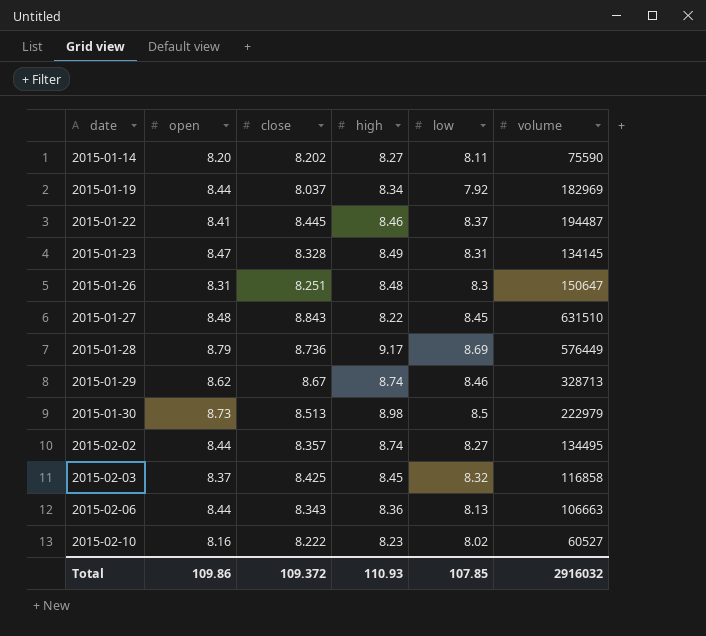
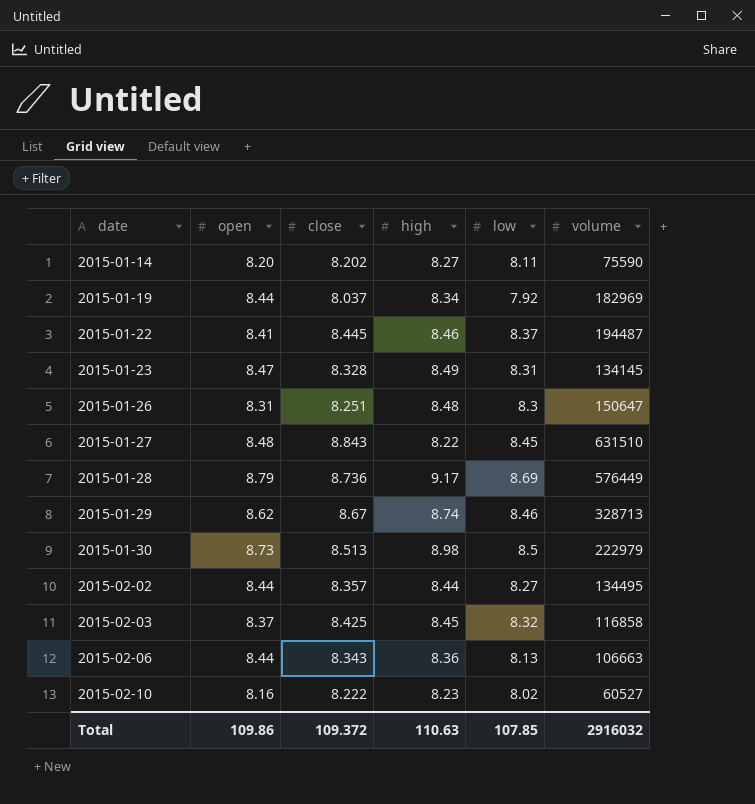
2015-02-02 | high: 8.74 -> 8.44
Total | high: 110.93 -> 110.63

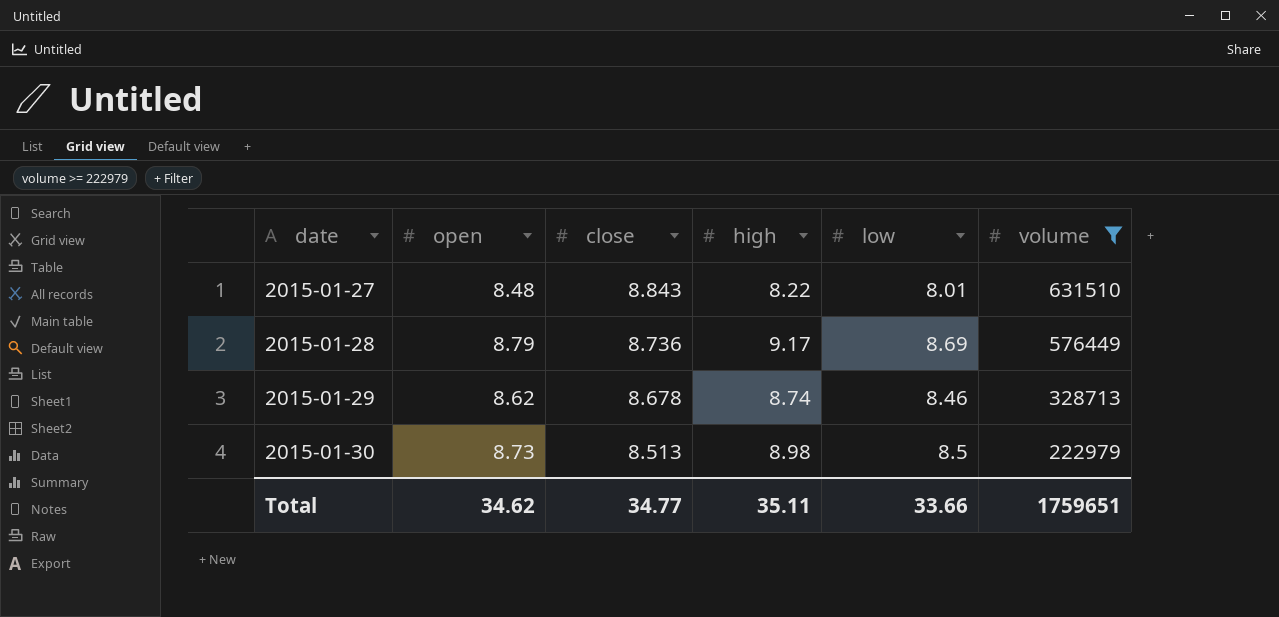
filter: none -> volume >= 222979
2015-01-27 | low: 8.45 -> 8.01
2015-01-29 | close: 8.67 -> 8.678
Total | open: 109.86 -> 34.62
Total | close: 109.372 -> 34.77
Total | high: 110.63 -> 35.11
Total | low: 107.85 -> 33.66
Total | volume: 2916032 -> 1759651

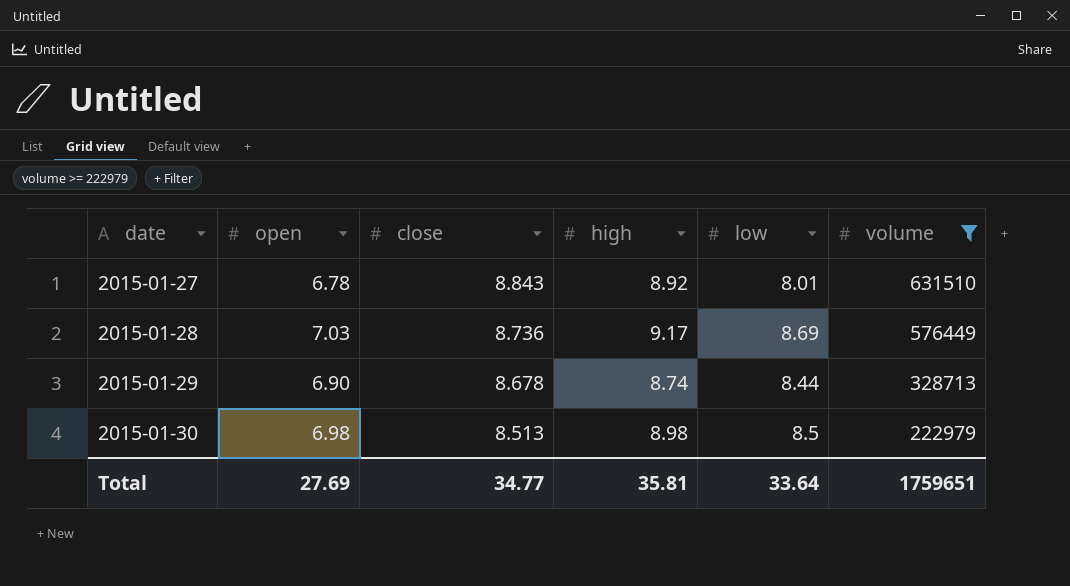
2015-01-27 | open: 8.48 -> 6.78
2015-01-27 | high: 8.22 -> 8.92
2015-01-28 | open: 8.79 -> 7.03
2015-01-29 | open: 8.62 -> 6.90
2015-01-29 | low: 8.46 -> 8.44
2015-01-30 | open: 8.73 -> 6.98
Total | open: 34.62 -> 27.69
Total | high: 35.11 -> 35.81
Total | low: 33.66 -> 33.64

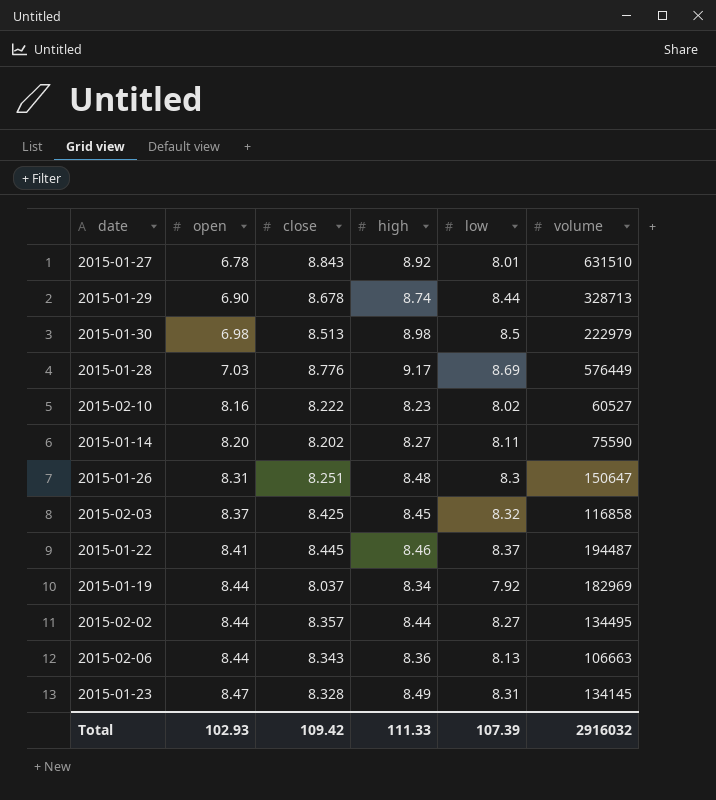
filter: volume >= 222979 -> none
row order: date ascending -> open ascending
2015-01-28 | close: 8.736 -> 8.776
Total | open: 27.69 -> 102.93
Total | close: 34.77 -> 109.42
Total | high: 35.81 -> 111.33
Total | low: 33.64 -> 107.39
Total | volume: 1759651 -> 2916032

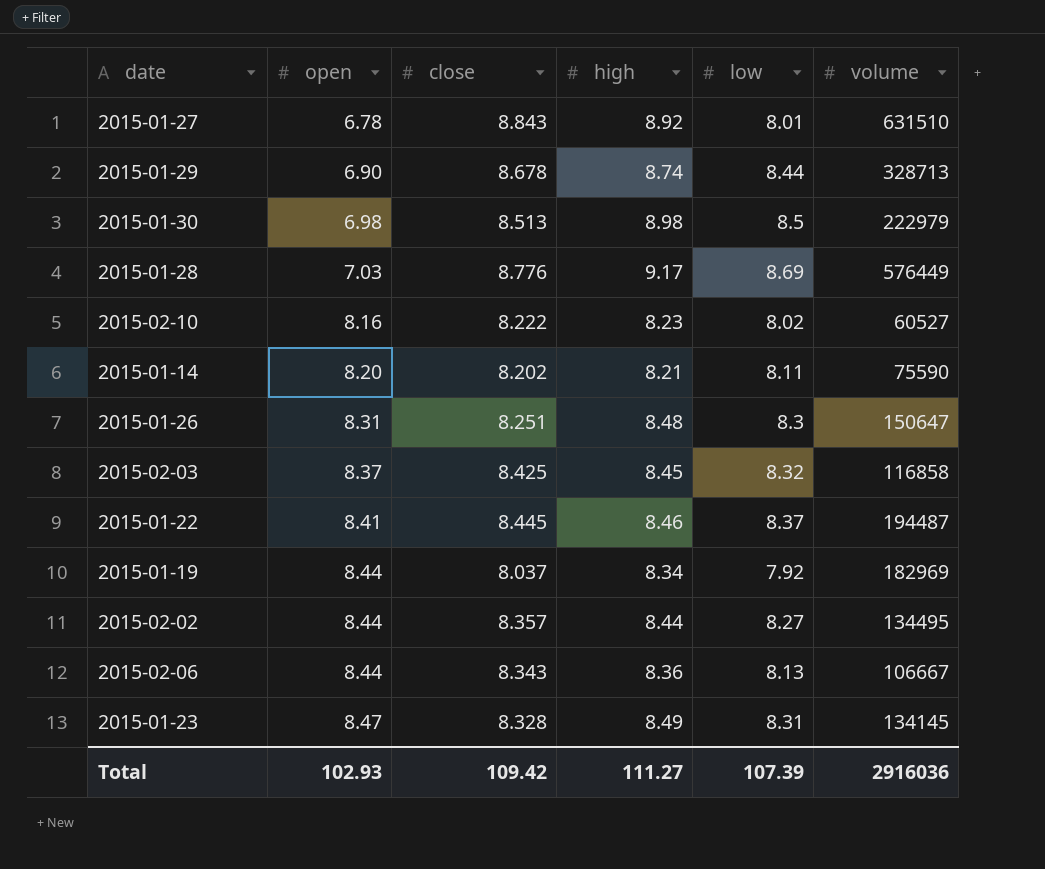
2015-01-14 | high: 8.27 -> 8.21
2015-02-06 | volume: 106663 -> 106667
Total | high: 111.33 -> 111.27
Total | volume: 2916032 -> 2916036

